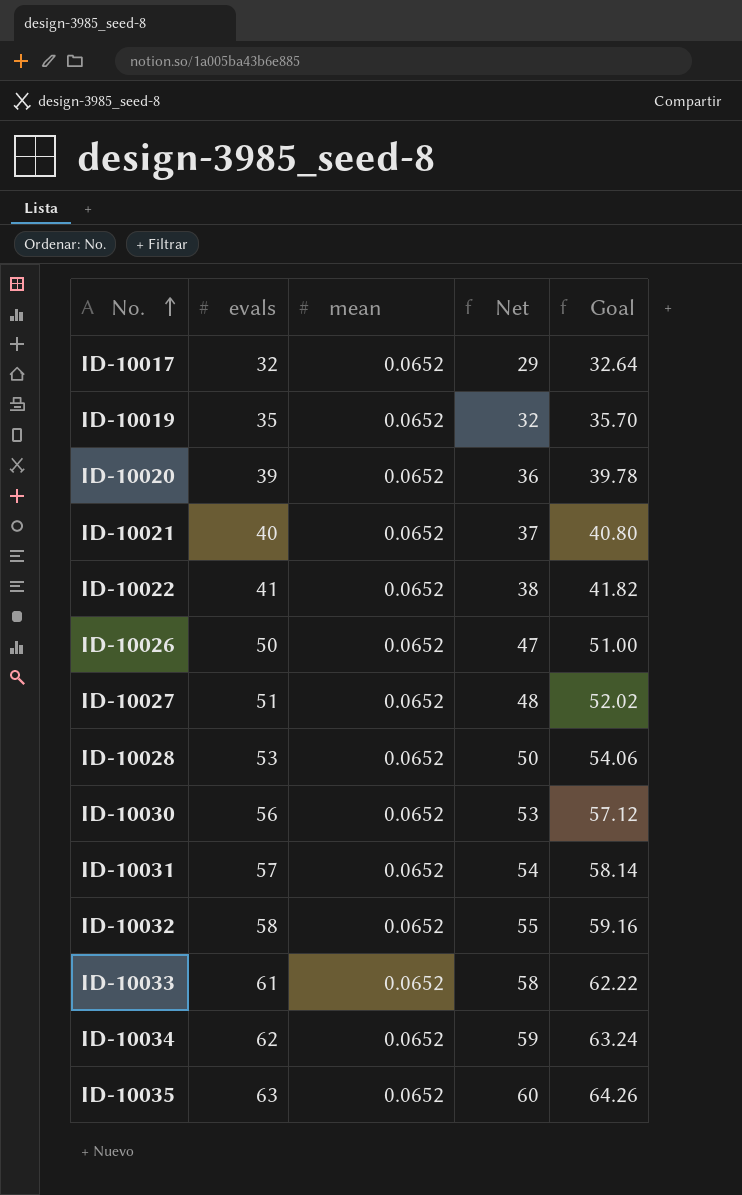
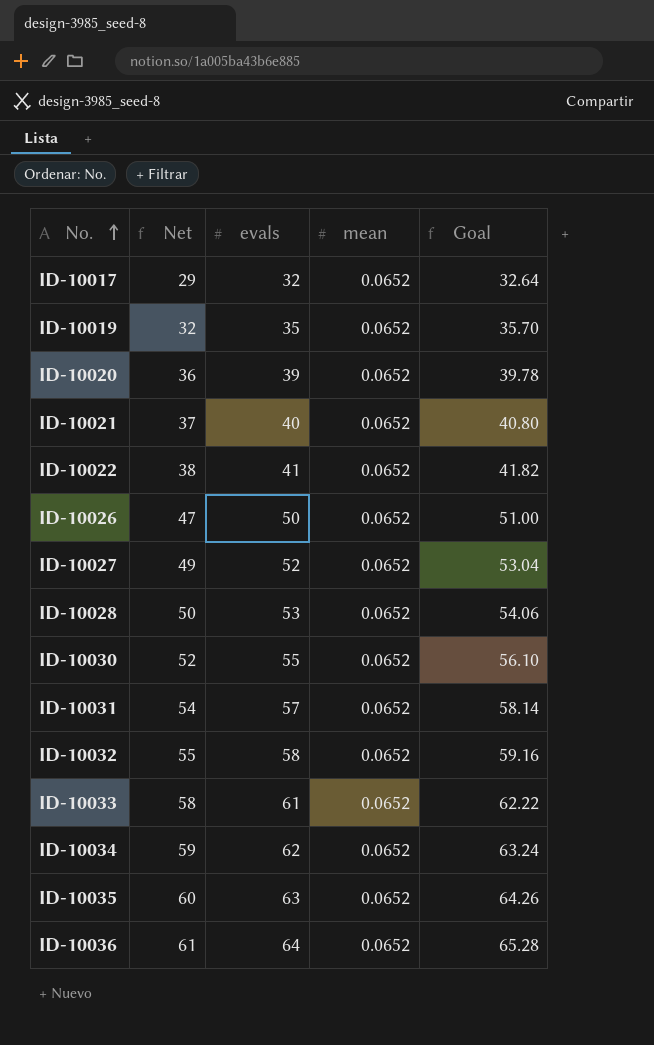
column Net | position: 4 -> 2
ID-10027 | Net: 48 -> 49
ID-10027 | evals: 51 -> 52
ID-10027 | Goal: 52.02 -> 53.04
ID-10030 | Net: 53 -> 52
ID-10030 | evals: 56 -> 55
ID-10030 | Goal: 57.12 -> 56.10
row ID-10036: none -> 61 | 64 | 0.0652 | 65.28

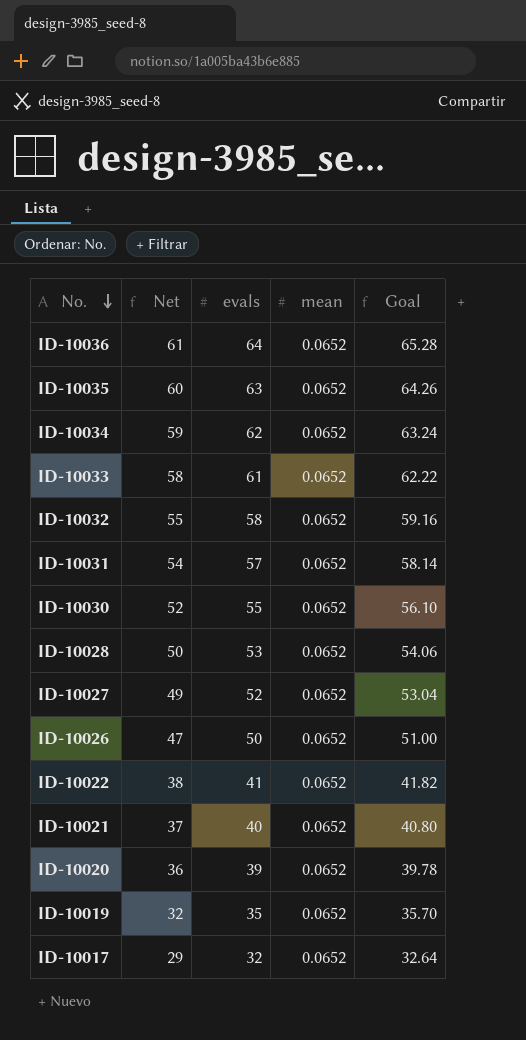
row order: No. ascending -> No. descending

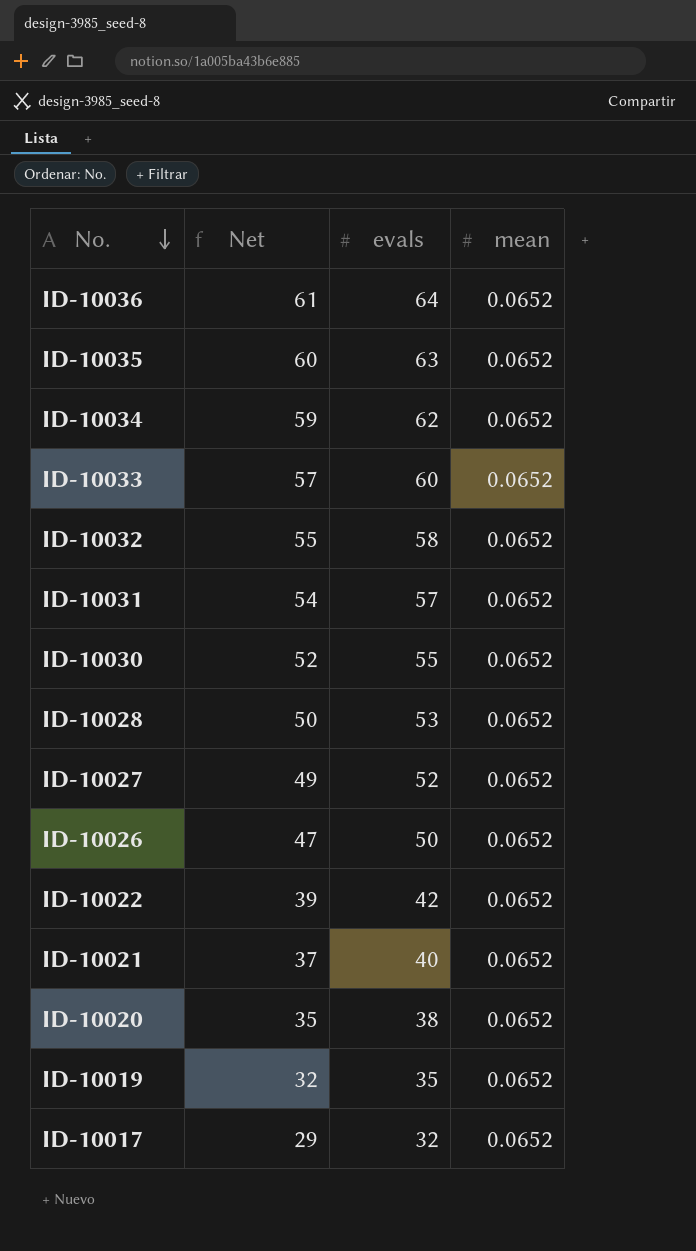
column Goal | formula: [evals] * 1.02 -> none
ID-10033 | Net: 58 -> 57
ID-10033 | evals: 61 -> 60
ID-10022 | Net: 38 -> 39
ID-10022 | evals: 41 -> 42
ID-10020 | Net: 36 -> 35
ID-10020 | evals: 39 -> 38

